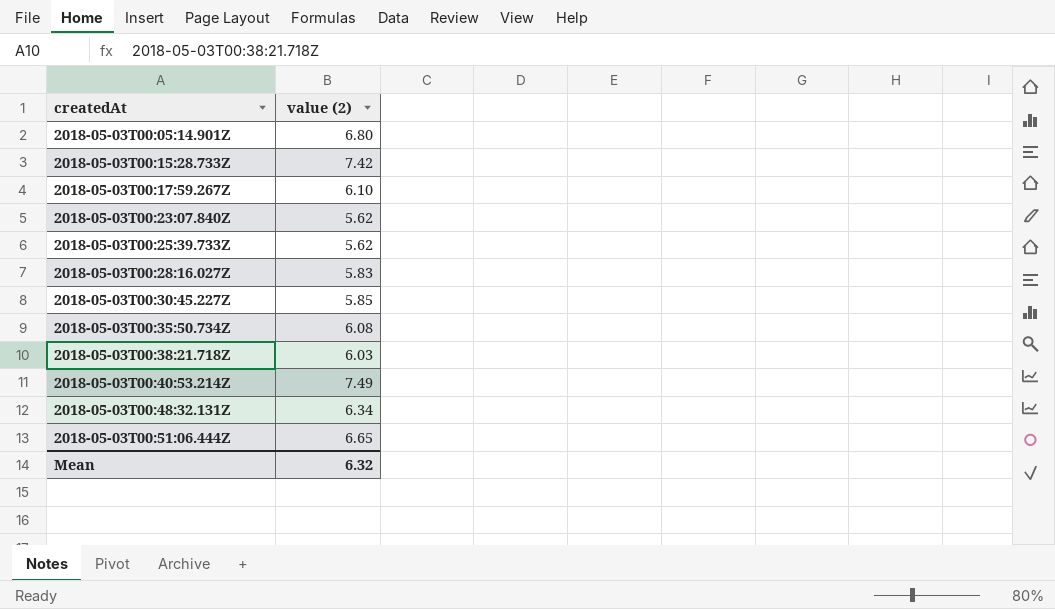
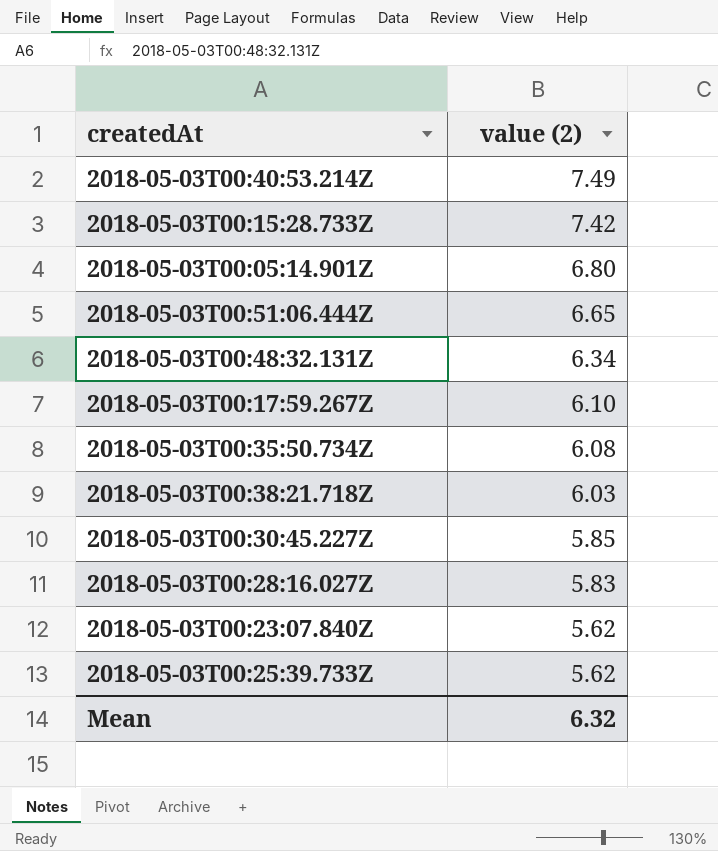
row order: createdAt ascending -> value (2) descending

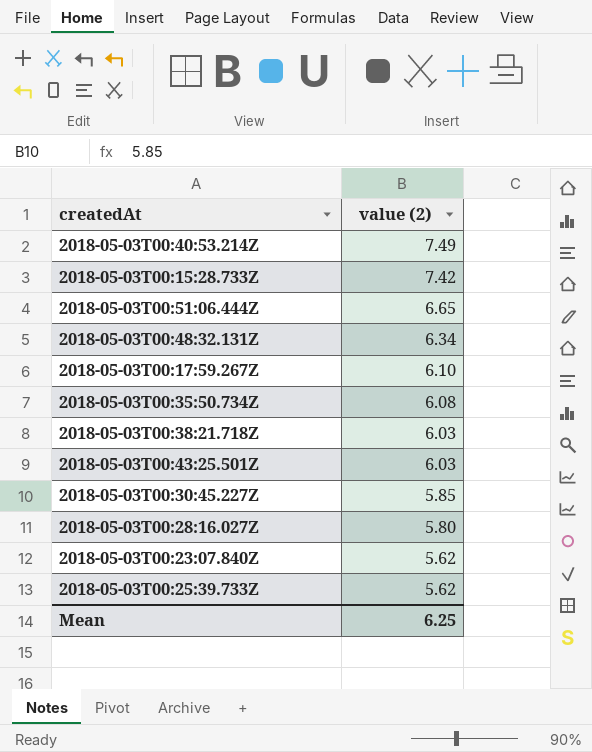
row 2018-05-03T00:05:14.901Z: 6.80 -> none
row 2018-05-03T00:43:25.501Z: none -> 6.03
2018-05-03T00:28:16.027Z | value (2): 5.83 -> 5.80
Mean | value (2): 6.32 -> 6.25

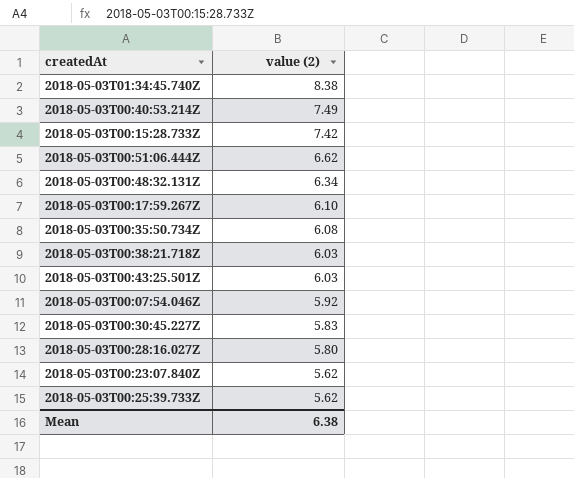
row 2018-05-03T01:34:45.740Z: none -> 8.38
2018-05-03T00:51:06.444Z | value (2): 6.65 -> 6.62
row 2018-05-03T00:07:54.046Z: none -> 5.92
2018-05-03T00:30:45.227Z | value (2): 5.85 -> 5.83
Mean | value (2): 6.25 -> 6.38

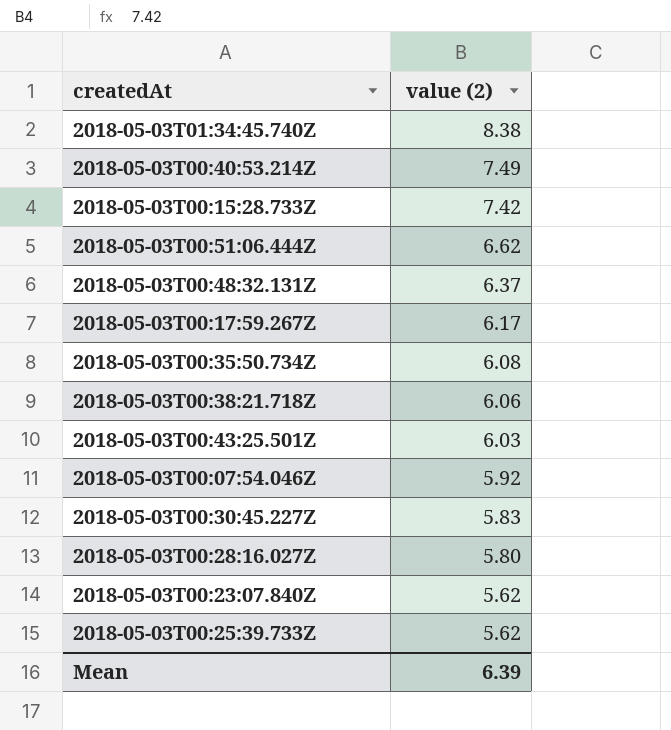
2018-05-03T00:48:32.131Z | value (2): 6.34 -> 6.37
2018-05-03T00:17:59.267Z | value (2): 6.10 -> 6.17
2018-05-03T00:38:21.718Z | value (2): 6.03 -> 6.06
Mean | value (2): 6.38 -> 6.39

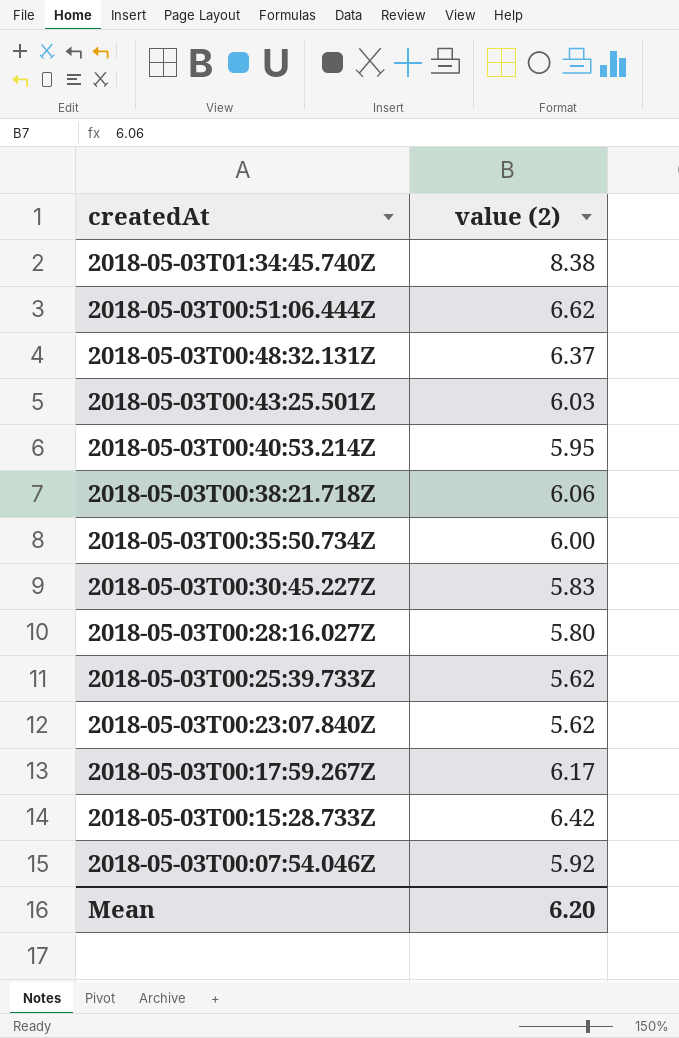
row order: value (2) descending -> createdAt descending
2018-05-03T00:40:53.214Z | value (2): 7.49 -> 5.95
2018-05-03T00:35:50.734Z | value (2): 6.08 -> 6.00
2018-05-03T00:15:28.733Z | value (2): 7.42 -> 6.42
Mean | value (2): 6.39 -> 6.20

